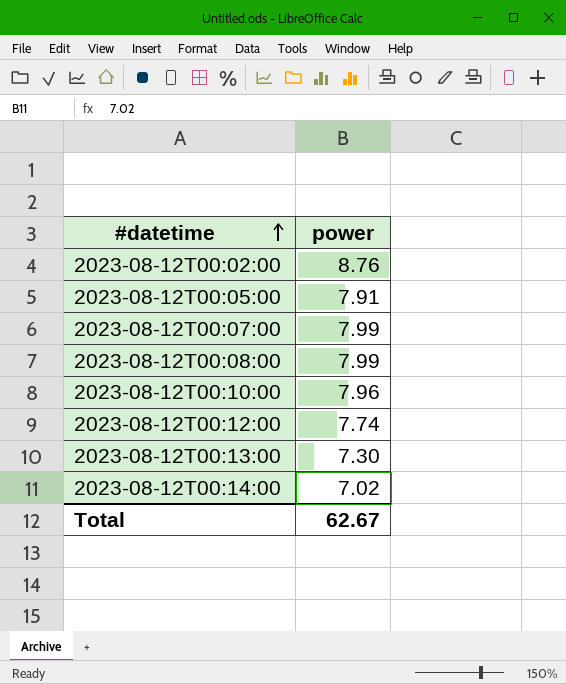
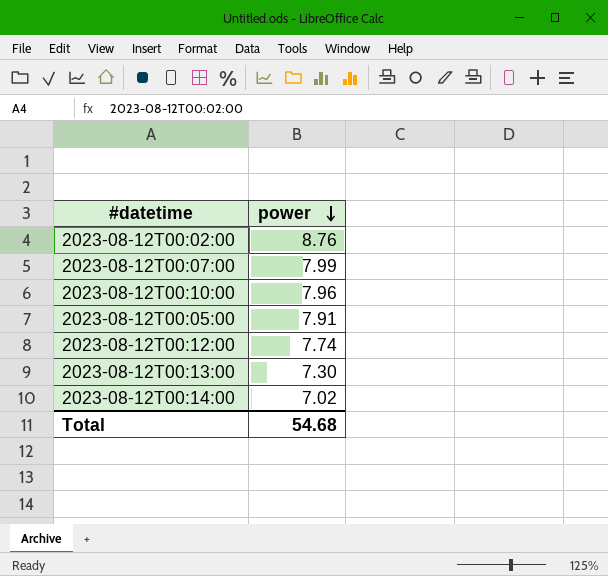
row order: #datetime ascending -> power descending
row 2023-08-12T00:08:00: 7.99 -> none
Total | power: 62.67 -> 54.68

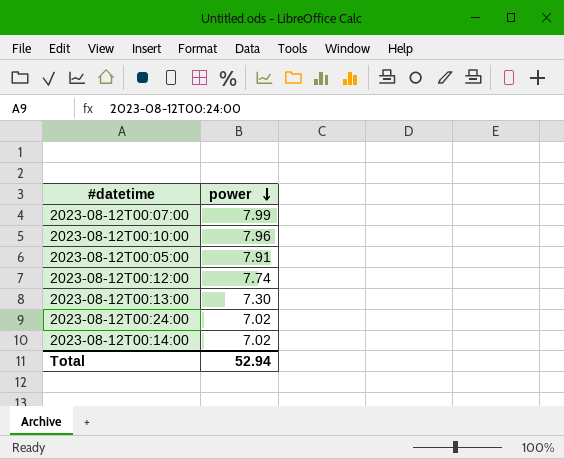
row 2023-08-12T00:02:00: 8.76 -> none
row 2023-08-12T00:24:00: none -> 7.02
Total | power: 54.68 -> 52.94

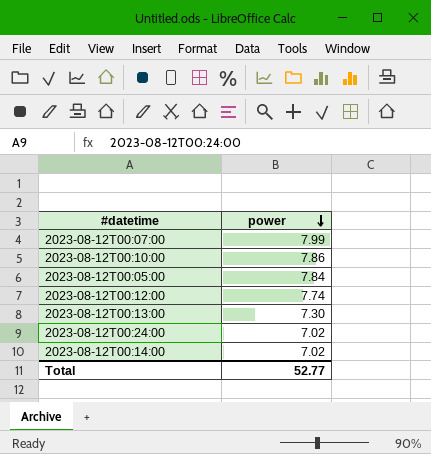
2023-08-12T00:10:00 | power: 7.96 -> 7.86
2023-08-12T00:05:00 | power: 7.91 -> 7.84
Total | power: 52.94 -> 52.77

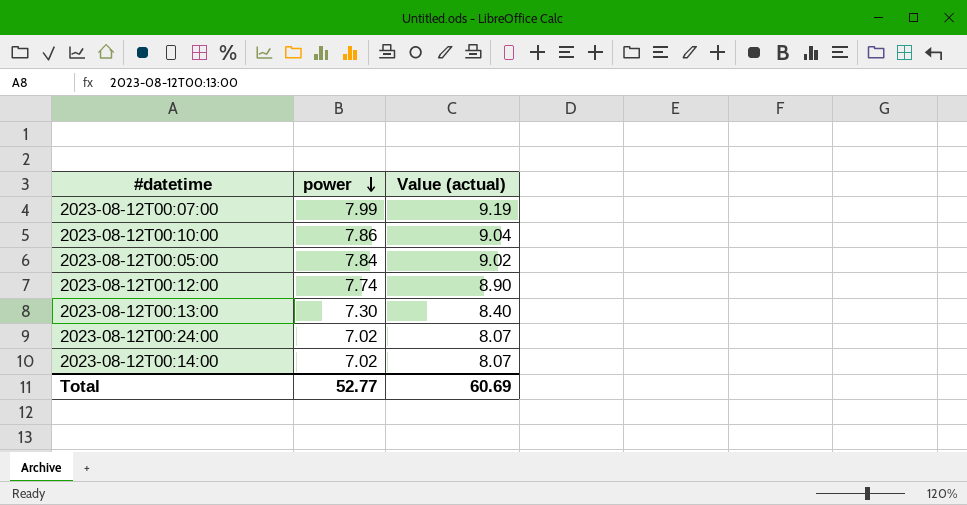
column Value (actual) | formula: none -> [power] * 1.15

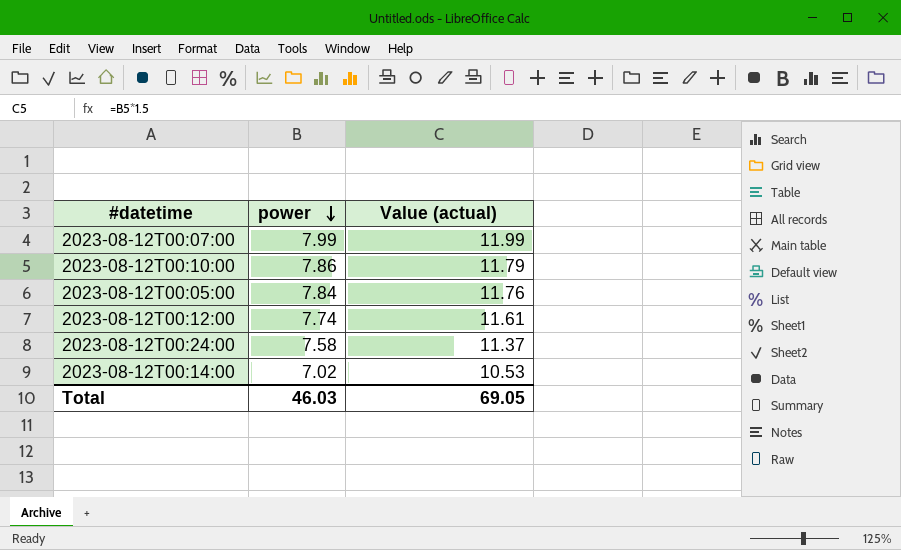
column Value (actual) | formula: [power] * 1.15 -> [power] * 1.5
row 2023-08-12T00:13:00: 7.30 | 8.40 -> none
2023-08-12T00:24:00 | power: 7.02 -> 7.58
Total | power: 52.77 -> 46.03
Total | Value (actual): 60.69 -> 69.05

